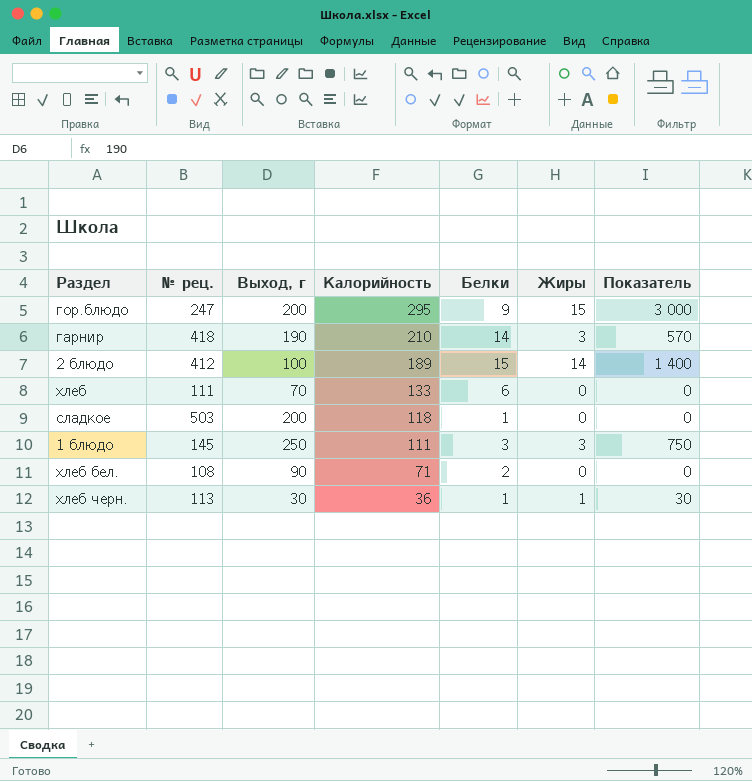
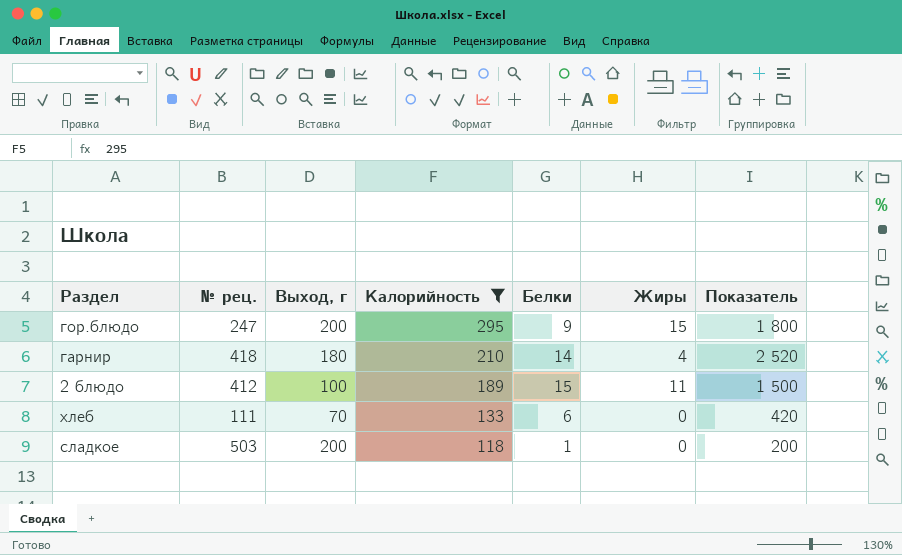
filter: none -> Калорийность >= 118
column Показатель | formula: [Выход, г] * [Жиры] -> [Выход, г] * [Белки]
гарнир | Выход, г: 190 -> 180
гарнир | Жиры: 3 -> 4
2 блюдо | Жиры: 14 -> 11

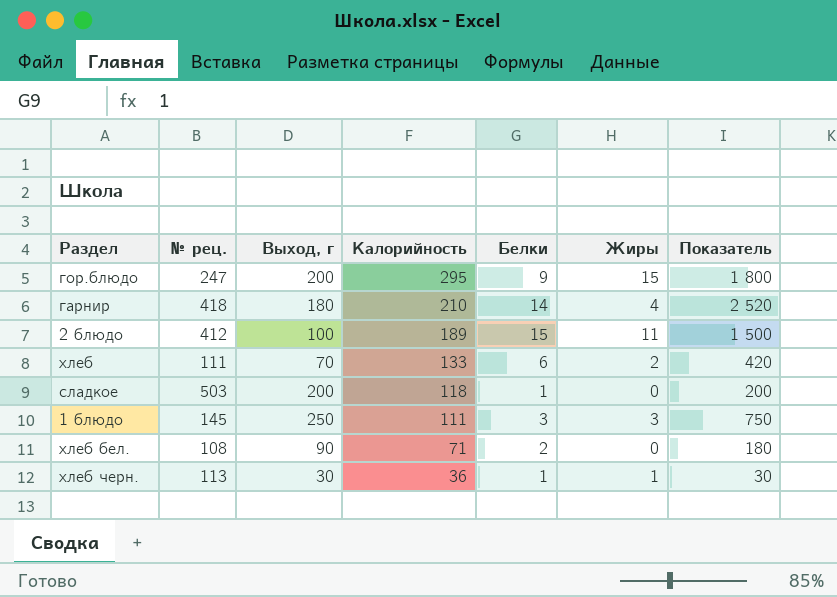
filter: Калорийность >= 118 -> none
хлеб | Жиры: 0 -> 2

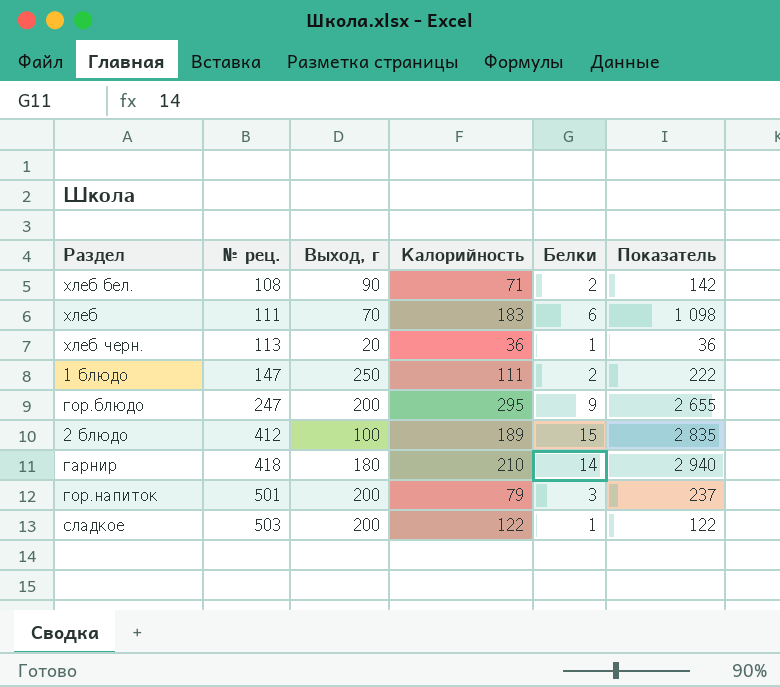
row order: Калорийность descending -> № рец. ascending
column Жиры | position: 6 -> none
column Показатель | formula: [Выход, г] * [Белки] -> [Калорийность] * [Белки]
хлеб | Калорийность: 133 -> 183
хлеб черн. | Выход, г: 30 -> 20
1 блюдо | № рец.: 145 -> 147
1 блюдо | Белки: 3 -> 2
row гор.напиток: none -> 501 | 200 | 79 | 3 | 237
сладкое | Калорийность: 118 -> 122

